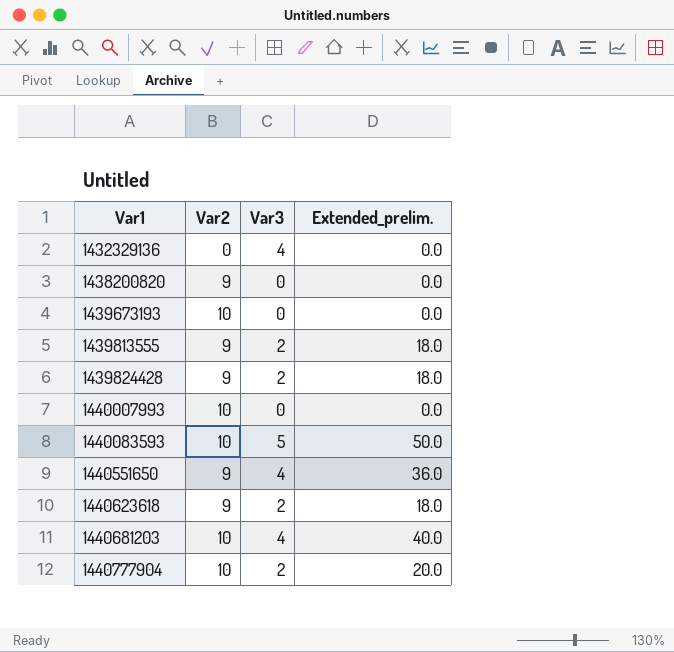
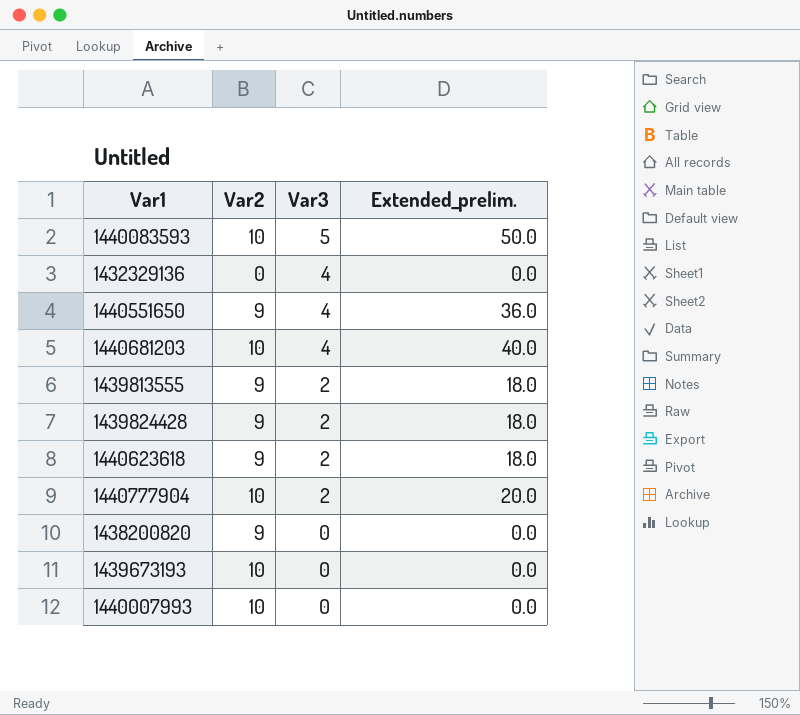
row order: Var1 ascending -> Var3 descending

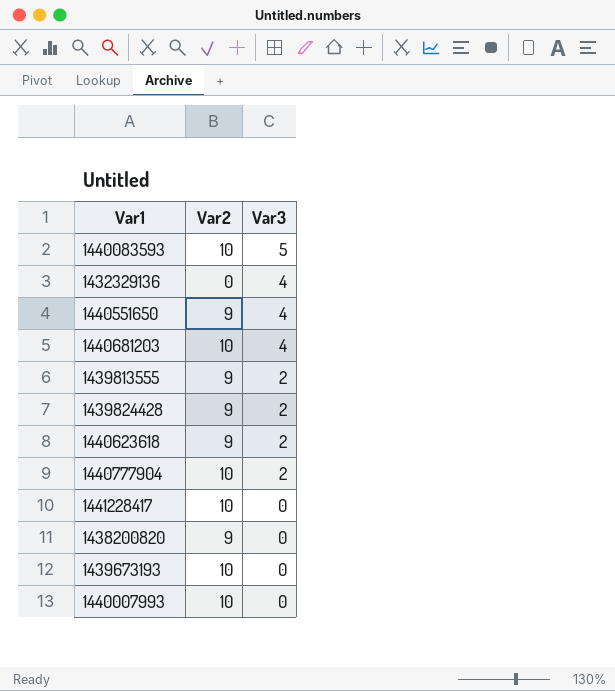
column Extended_prelim. | formula: [Var2] * [Var3] -> none
row 1441228417: none -> 10 | 0

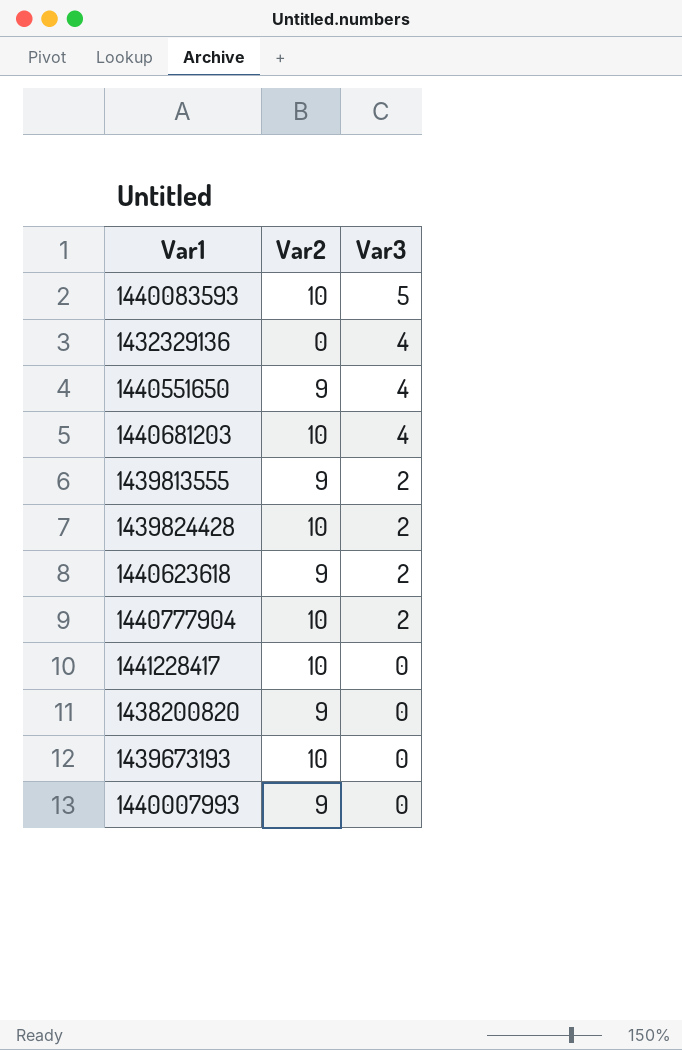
1439824428 | Var2: 9 -> 10
1440007993 | Var2: 10 -> 9

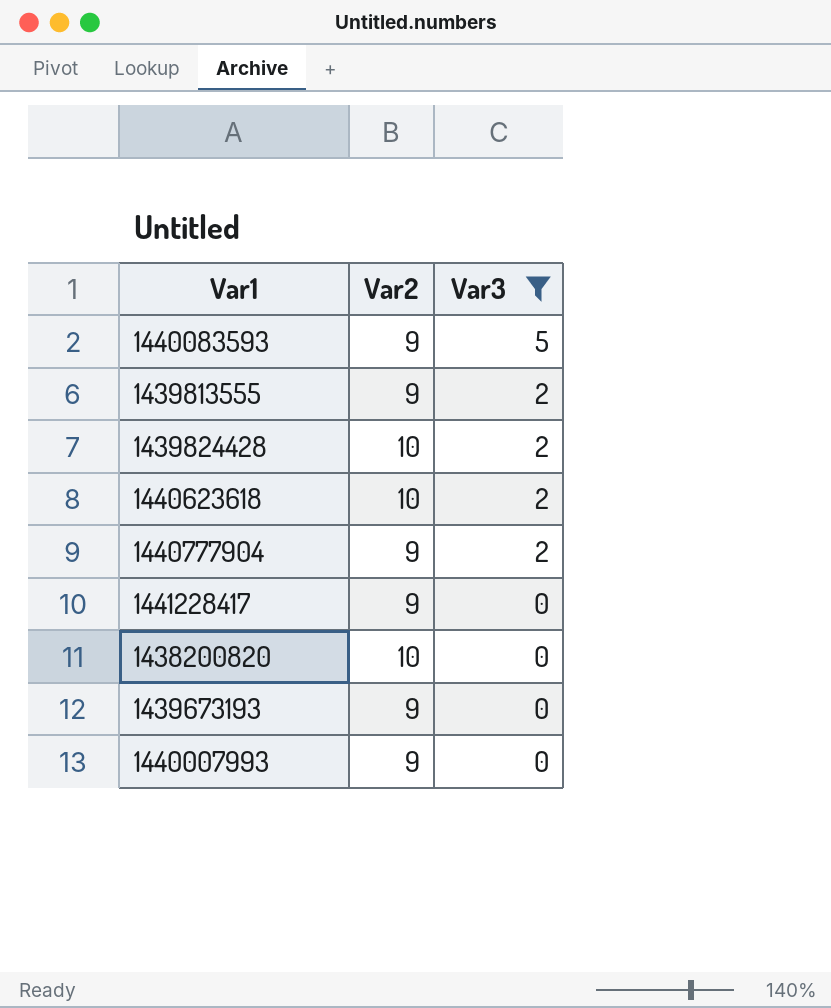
filter: none -> Var3 != 4
1440083593 | Var2: 10 -> 9
1440623618 | Var2: 9 -> 10
1440777904 | Var2: 10 -> 9
1441228417 | Var2: 10 -> 9
1438200820 | Var2: 9 -> 10
1439673193 | Var2: 10 -> 9

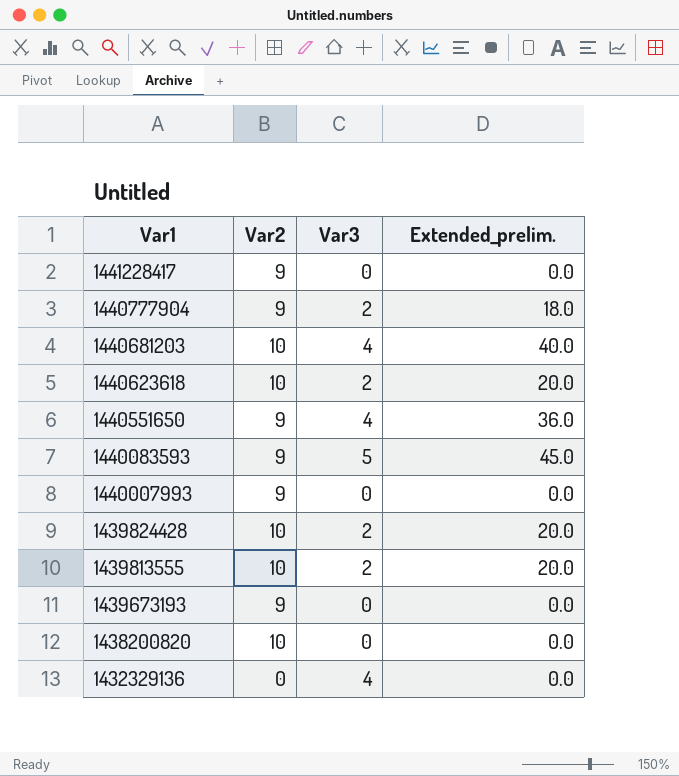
filter: Var3 != 4 -> none
row order: Var3 descending -> Var1 descending
column Extended_prelim. | formula: none -> [Var2] * [Var3]
1439813555 | Var2: 9 -> 10

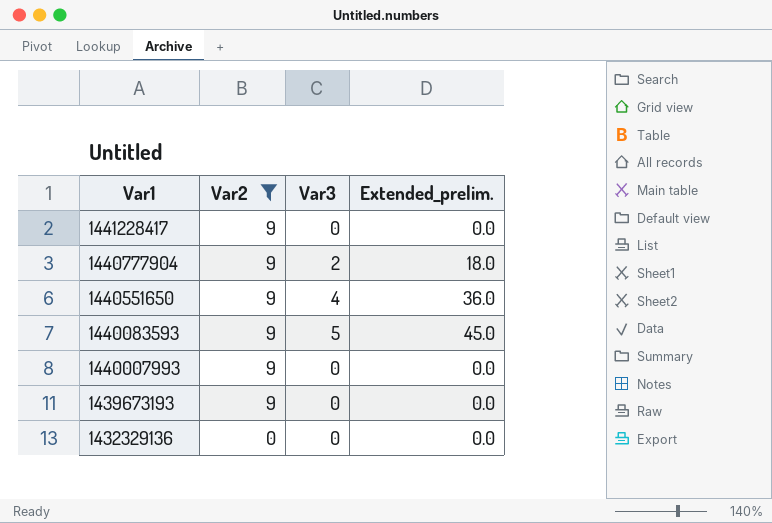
filter: none -> Var2 != 10
1432329136 | Var3: 4 -> 0

